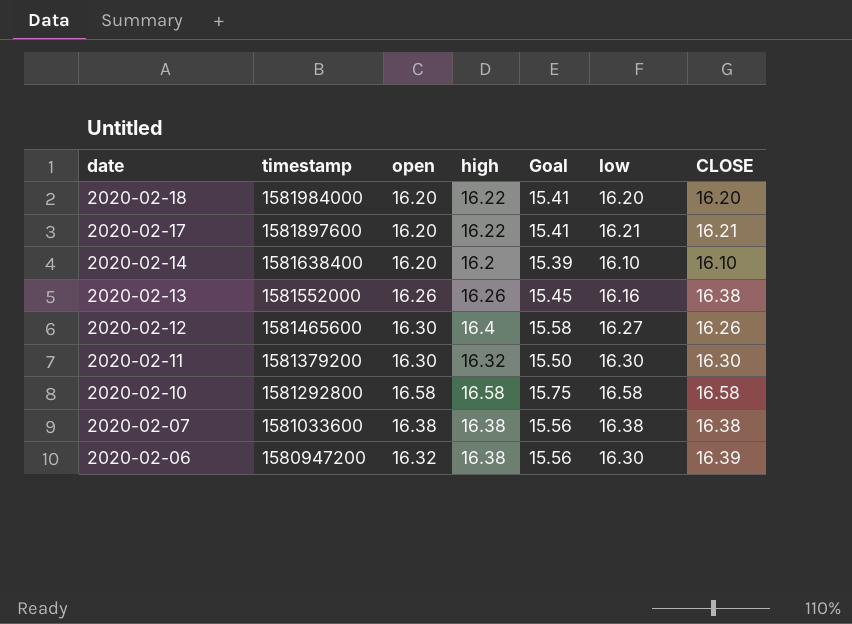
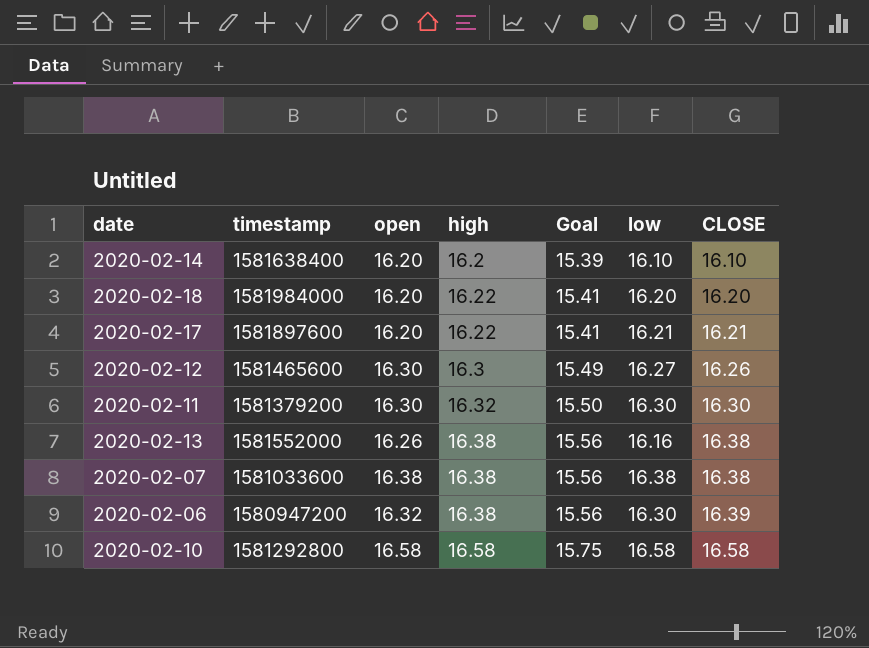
row order: date descending -> high ascending
2020-02-12 | high: 16.4 -> 16.3
2020-02-12 | Goal: 15.58 -> 15.49
2020-02-13 | high: 16.26 -> 16.38
2020-02-13 | Goal: 15.45 -> 15.56

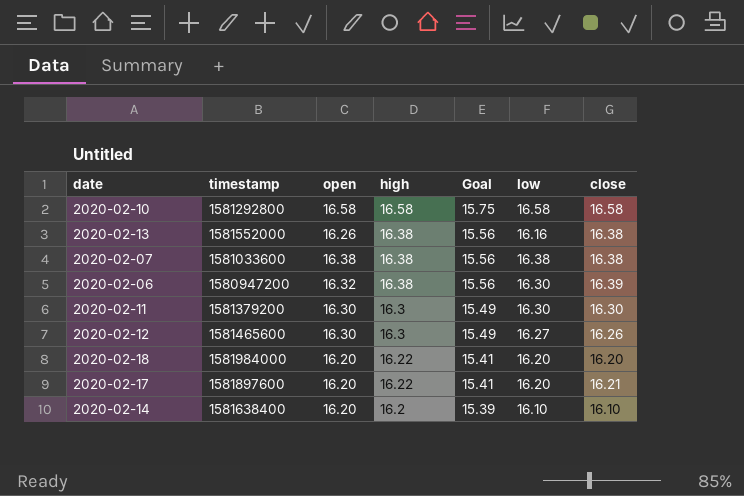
row order: high ascending -> high descending
column name: CLOSE -> close
2020-02-11 | high: 16.32 -> 16.3
2020-02-11 | Goal: 15.50 -> 15.49
2020-02-17 | low: 16.21 -> 16.20

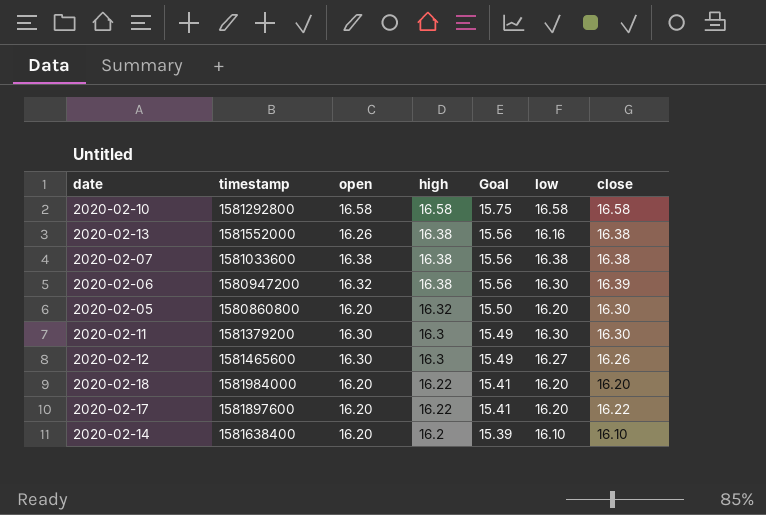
row 2020-02-05: none -> 1580860800 | 16.20 | 16.32 | 15.50 | 16.20 | 16.30
2020-02-17 | close: 16.21 -> 16.22

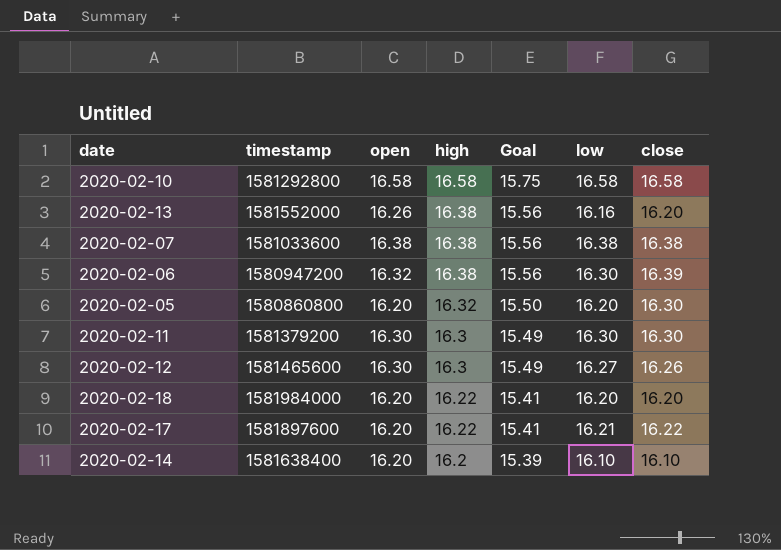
2020-02-13 | close: 16.38 -> 16.20
2020-02-17 | low: 16.20 -> 16.21

